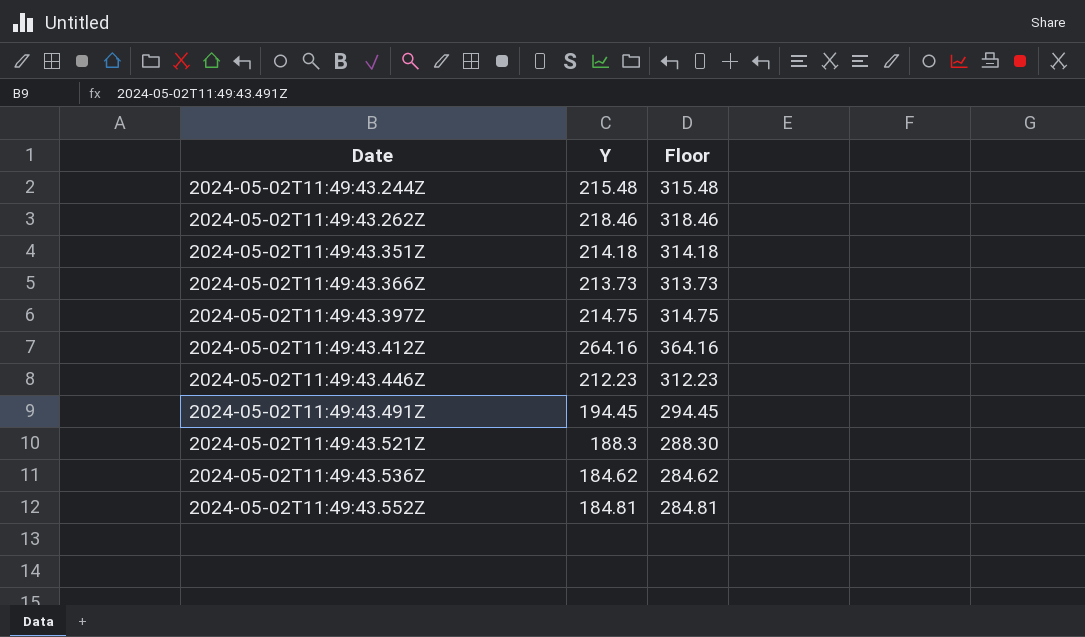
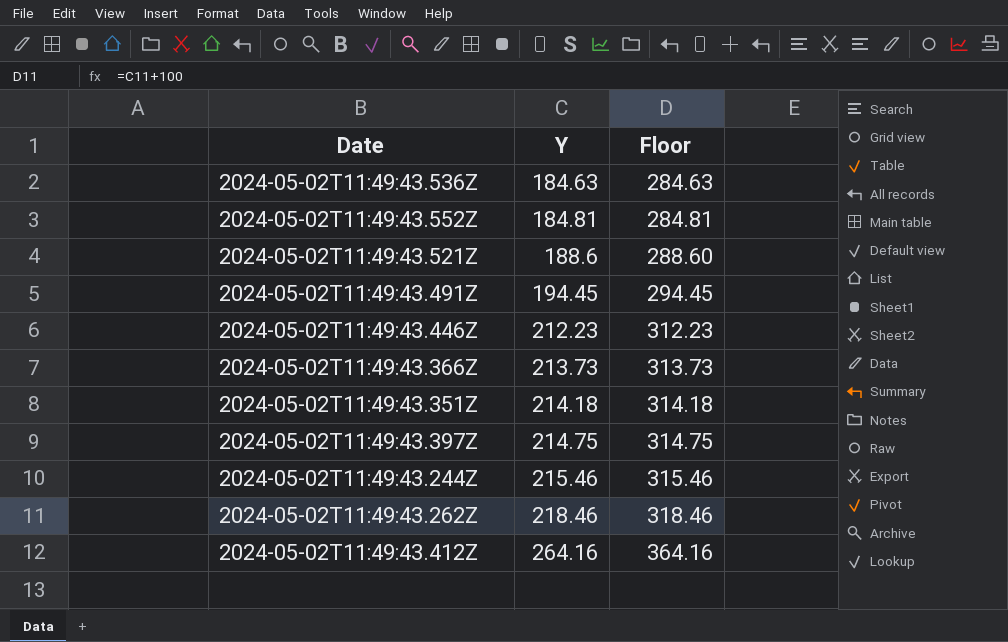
row order: Date ascending -> Y ascending
2024-05-02T11:49:43.536Z | Y: 184.62 -> 184.63
2024-05-02T11:49:43.536Z | Floor: 284.62 -> 284.63
2024-05-02T11:49:43.521Z | Y: 188.3 -> 188.6
2024-05-02T11:49:43.521Z | Floor: 288.30 -> 288.60
2024-05-02T11:49:43.244Z | Y: 215.48 -> 215.46
2024-05-02T11:49:43.244Z | Floor: 315.48 -> 315.46

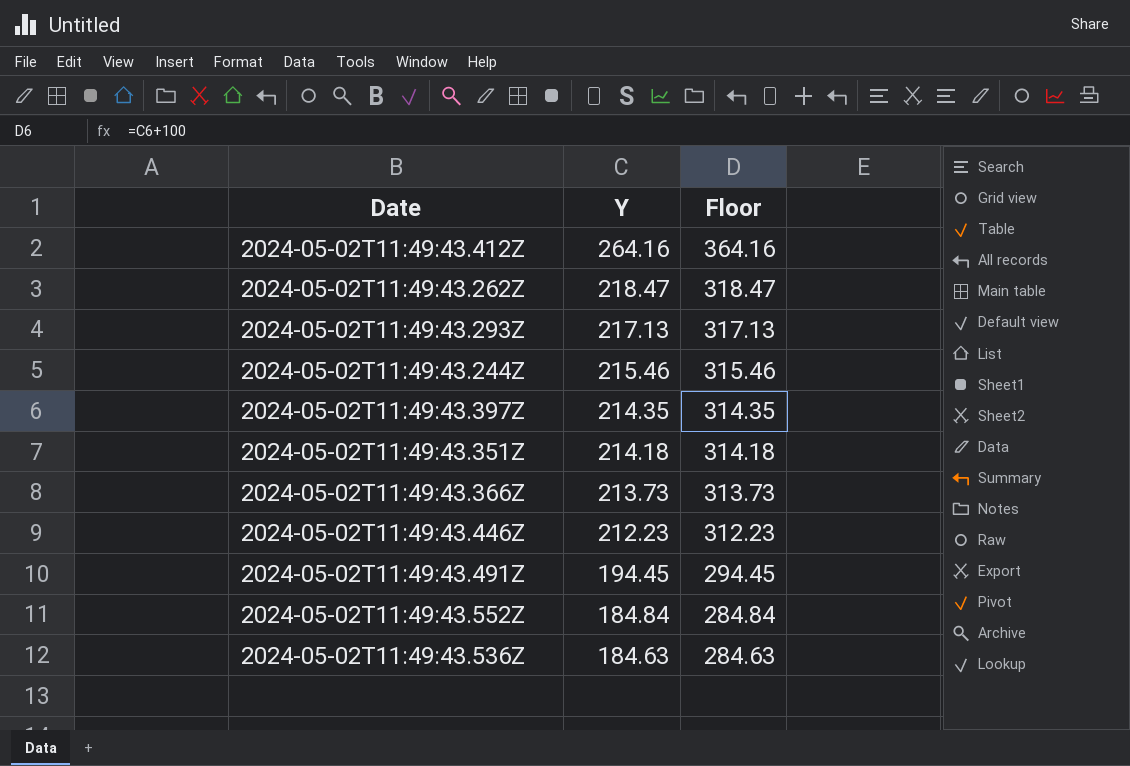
row order: Y ascending -> Y descending
row 2024-05-02T11:49:43.521Z: 188.6 | 288.60 -> none
2024-05-02T11:49:43.262Z | Y: 218.46 -> 218.47
2024-05-02T11:49:43.262Z | Floor: 318.46 -> 318.47
row 2024-05-02T11:49:43.293Z: none -> 217.13 | 317.13
2024-05-02T11:49:43.397Z | Y: 214.75 -> 214.35
2024-05-02T11:49:43.397Z | Floor: 314.75 -> 314.35
2024-05-02T11:49:43.552Z | Y: 184.81 -> 184.84
2024-05-02T11:49:43.552Z | Floor: 284.81 -> 284.84

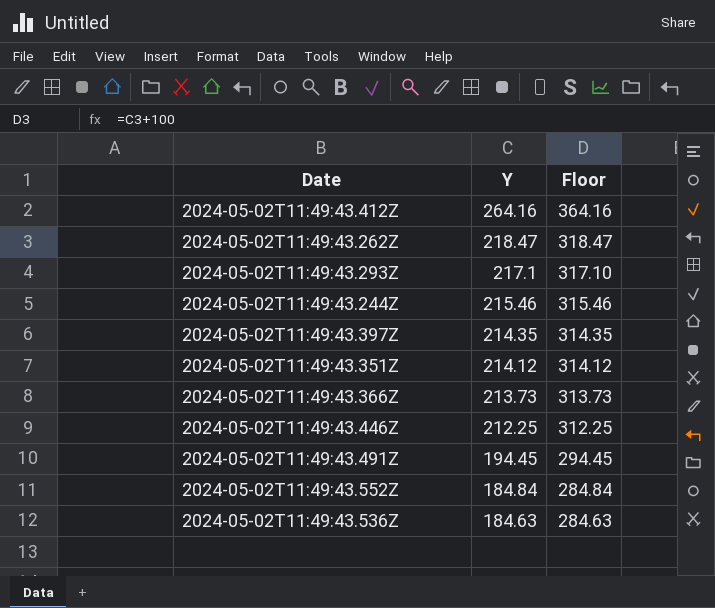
2024-05-02T11:49:43.293Z | Y: 217.13 -> 217.1
2024-05-02T11:49:43.293Z | Floor: 317.13 -> 317.10
2024-05-02T11:49:43.351Z | Y: 214.18 -> 214.12
2024-05-02T11:49:43.351Z | Floor: 314.18 -> 314.12
2024-05-02T11:49:43.446Z | Y: 212.23 -> 212.25
2024-05-02T11:49:43.446Z | Floor: 312.23 -> 312.25

